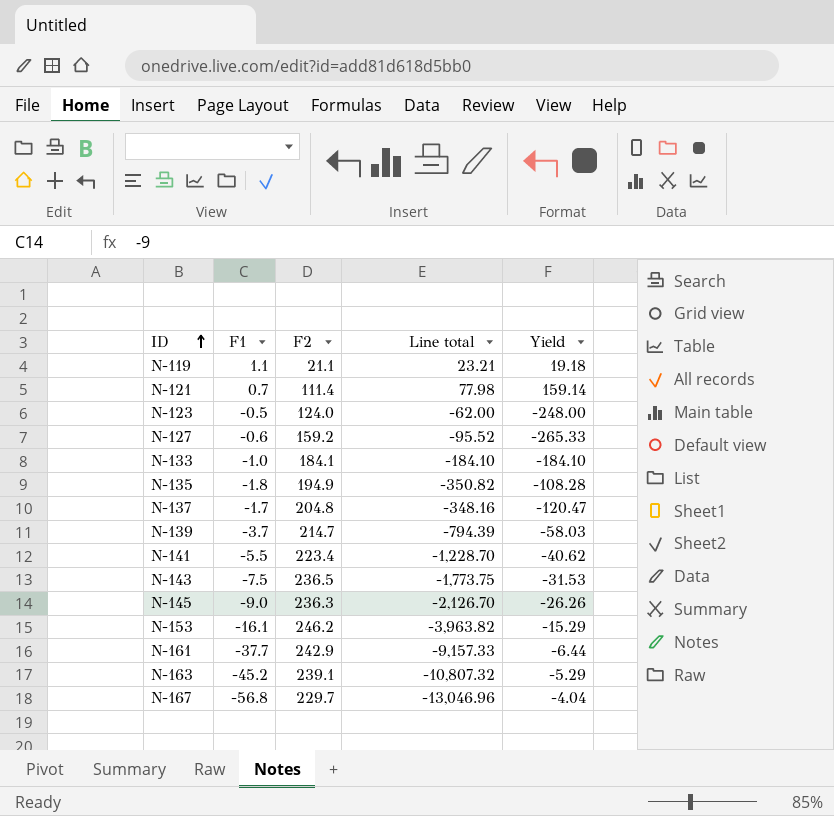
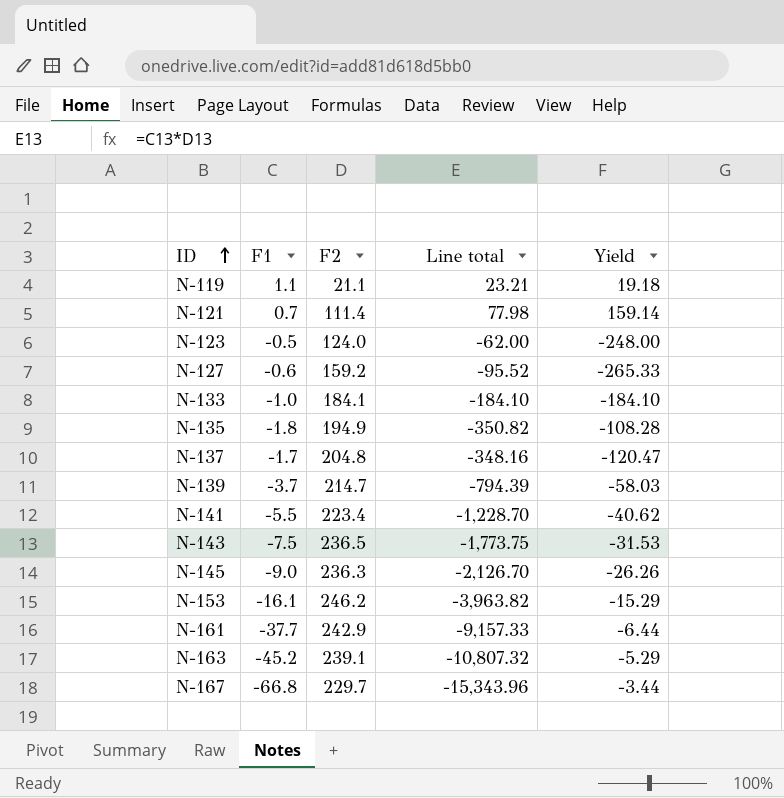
N-167 | F1: -56.8 -> -66.8
N-167 | Line total: -13,046.96 -> -15,343.96
N-167 | Yield: -4.04 -> -3.44

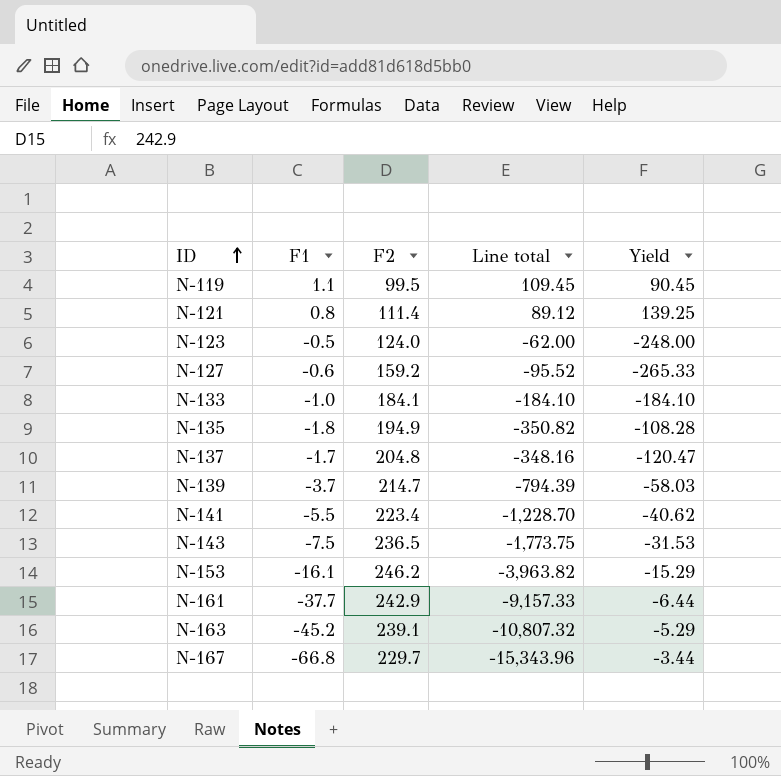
row N-145: -9.0 | 236.3 | -2,126.70 | -26.26 -> none
N-119 | F2: 21.1 -> 99.5
N-119 | Line total: 23.21 -> 109.45
N-119 | Yield: 19.18 -> 90.45
N-121 | F1: 0.7 -> 0.8
N-121 | Line total: 77.98 -> 89.12
N-121 | Yield: 159.14 -> 139.25

